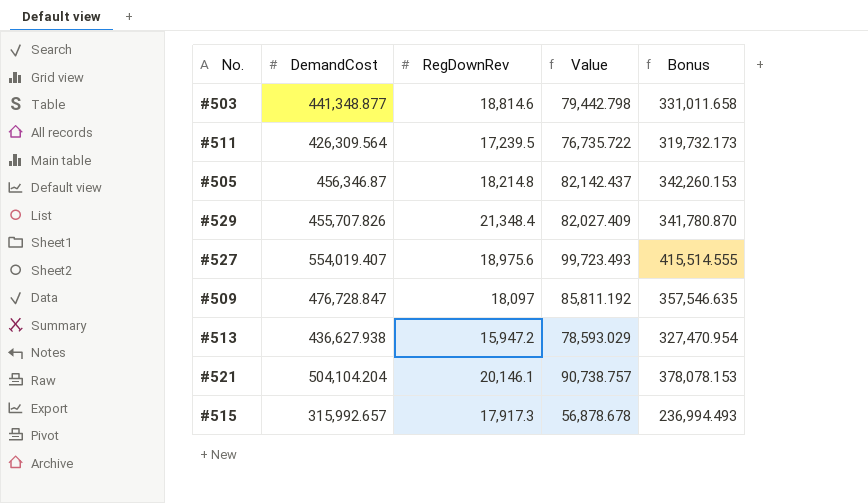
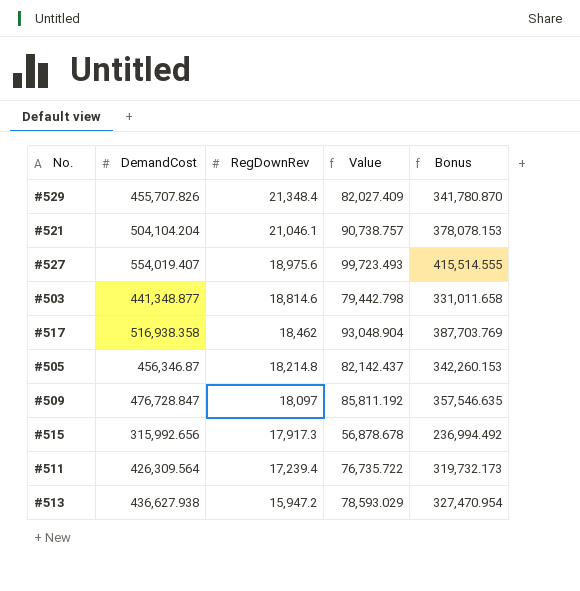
row order: none -> RegDownRev descending
#521 | RegDownRev: 20,146.1 -> 21,046.1
row #517: none -> 516,938.358 | 18,462 | 93,048.904 | 387,703.769
#515 | DemandCost: 315,992.657 -> 315,992.656
#515 | Bonus: 236,994.493 -> 236,994.492
#511 | RegDownRev: 17,239.5 -> 17,239.4

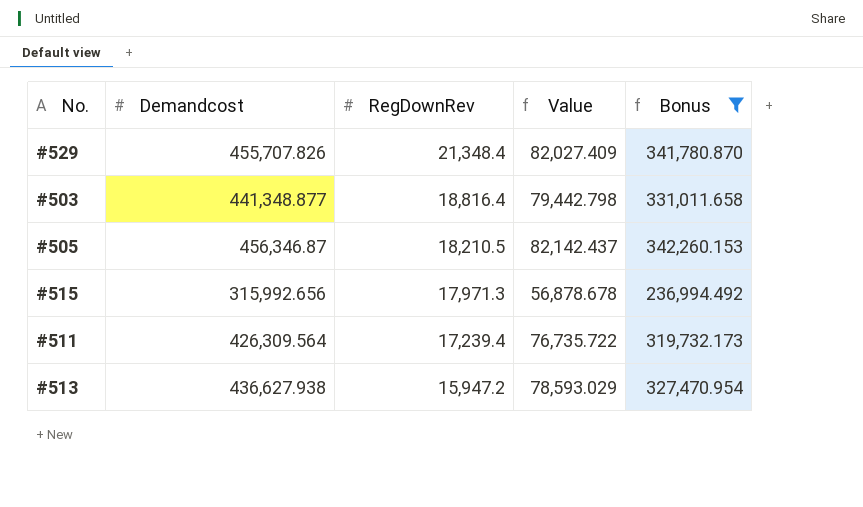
filter: none -> Bonus <= 342,260.153
column name: DemandCost -> Demandcost
#503 | RegDownRev: 18,814.6 -> 18,816.4
#505 | RegDownRev: 18,214.8 -> 18,210.5
#515 | RegDownRev: 17,917.3 -> 17,971.3

